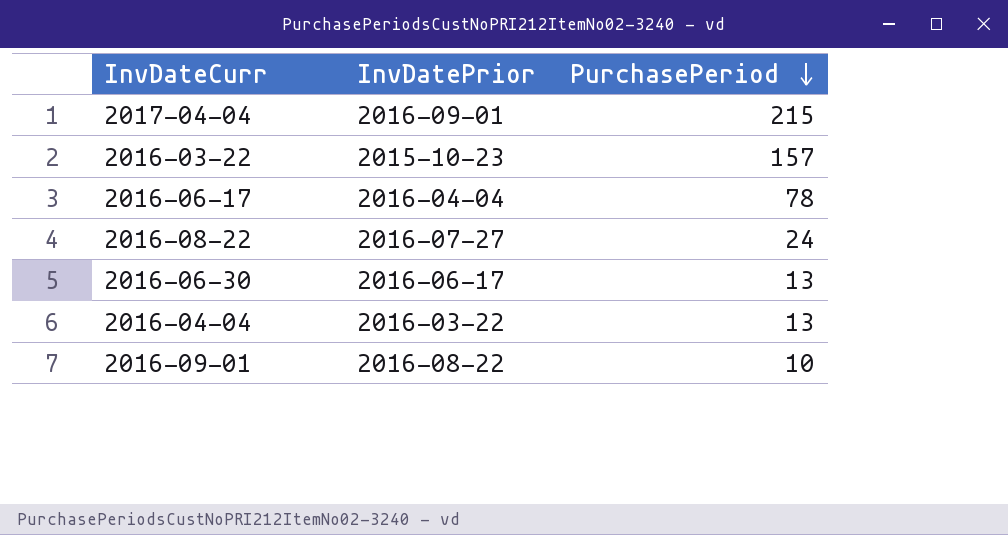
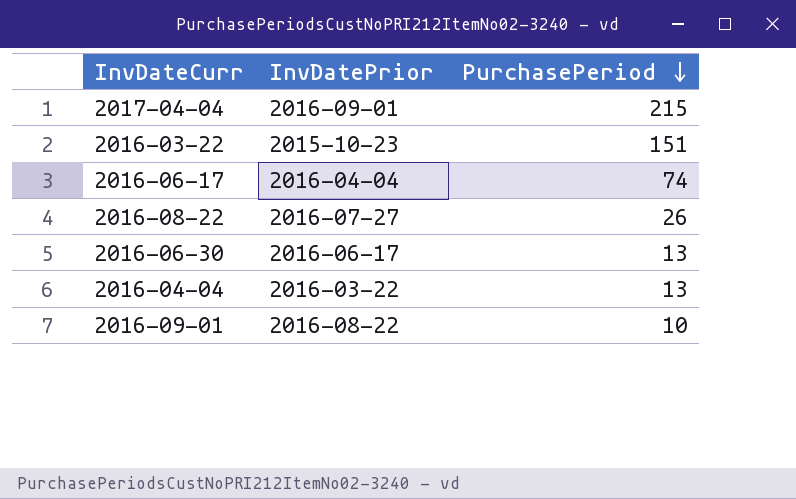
2016-03-22 | PurchasePeriod: 157 -> 151
2016-06-17 | PurchasePeriod: 78 -> 74
2016-08-22 | PurchasePeriod: 24 -> 26

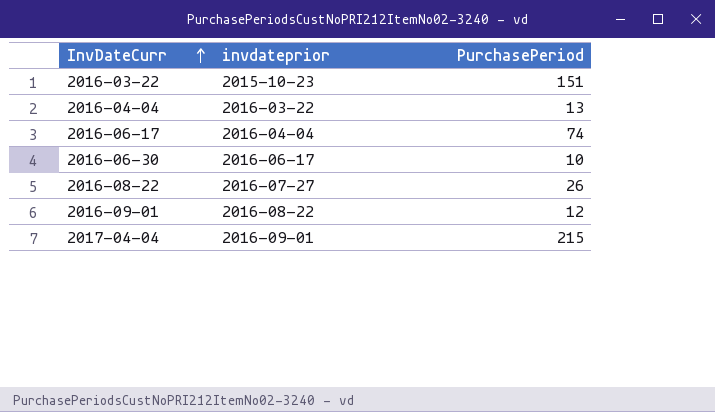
row order: PurchasePeriod descending -> InvDateCurr ascending
column name: InvDatePrior -> invdateprior
2016-06-30 | PurchasePeriod: 13 -> 10
2016-09-01 | PurchasePeriod: 10 -> 12

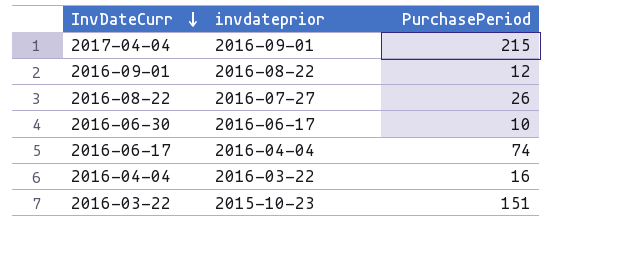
row order: InvDateCurr ascending -> InvDateCurr descending
2016-04-04 | PurchasePeriod: 13 -> 16

